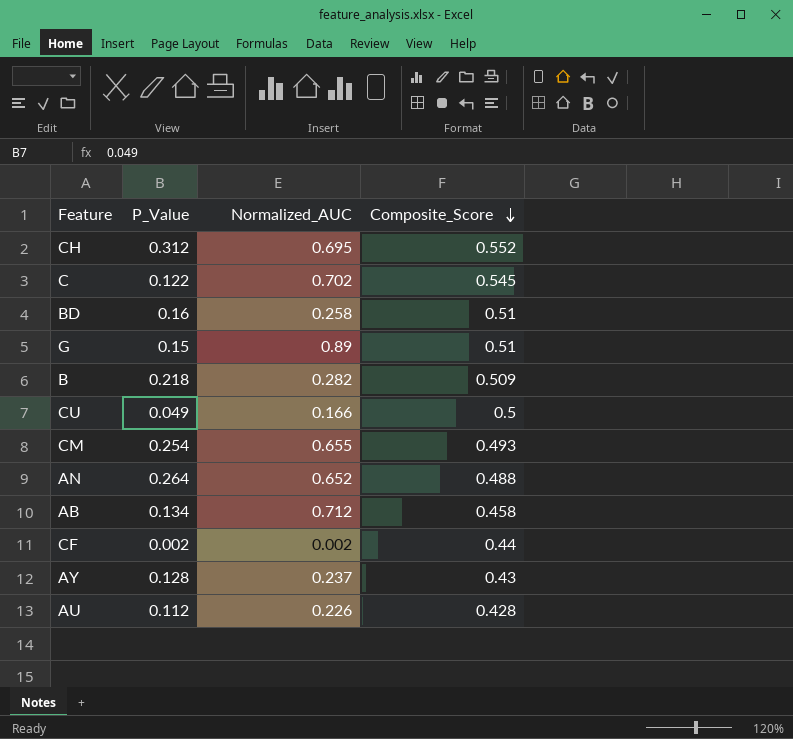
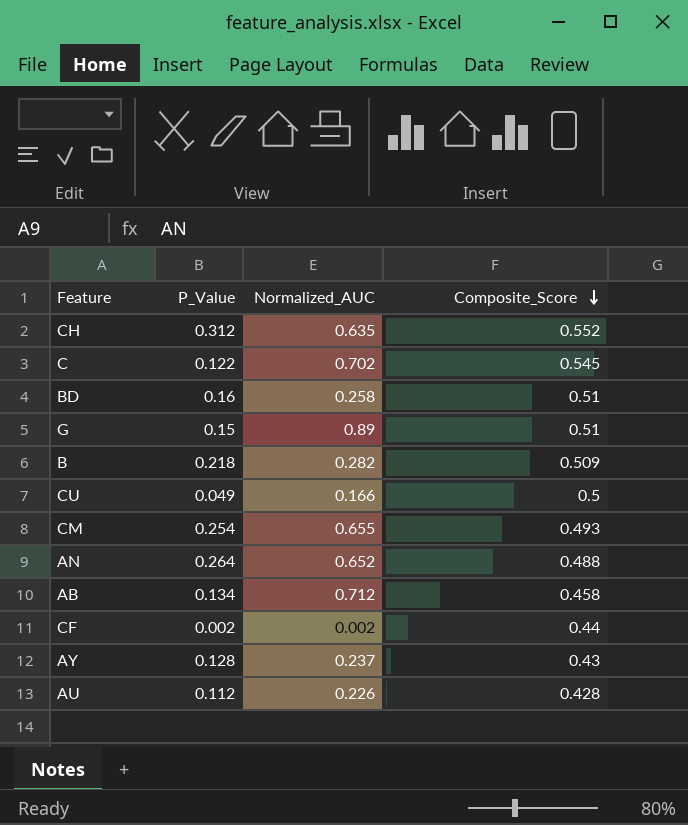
CH | Normalized_AUC: 0.695 -> 0.635

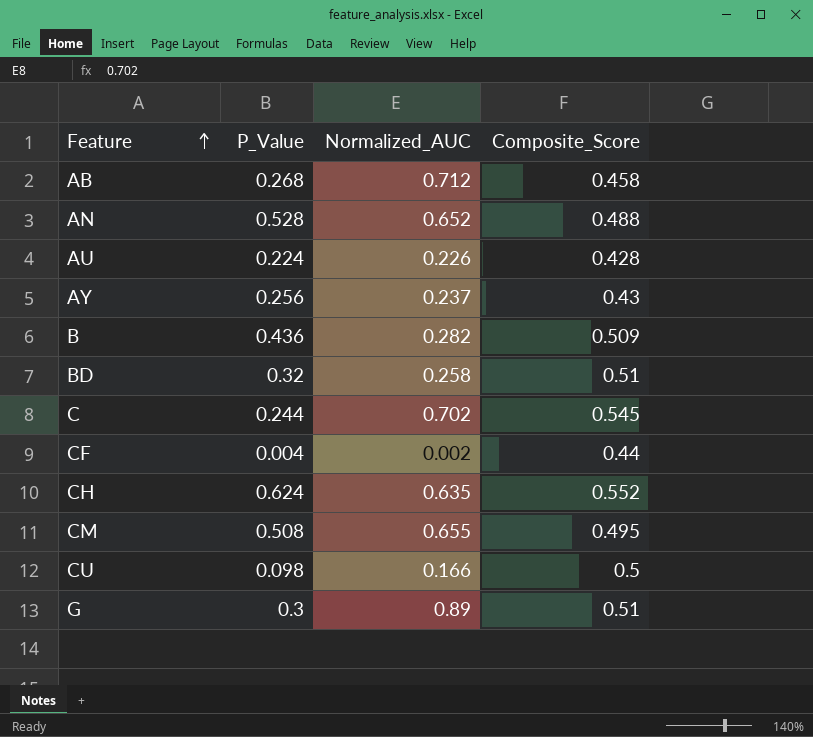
row order: Composite_Score descending -> Feature ascending
AB | P_Value: 0.134 -> 0.268
AN | P_Value: 0.264 -> 0.528
AU | P_Value: 0.112 -> 0.224
AY | P_Value: 0.128 -> 0.256
B | P_Value: 0.218 -> 0.436
BD | P_Value: 0.16 -> 0.32
C | P_Value: 0.122 -> 0.244
CF | P_Value: 0.002 -> 0.004
CH | P_Value: 0.312 -> 0.624
CM | P_Value: 0.254 -> 0.508
CM | Composite_Score: 0.493 -> 0.495
CU | P_Value: 0.049 -> 0.098
G | P_Value: 0.15 -> 0.3

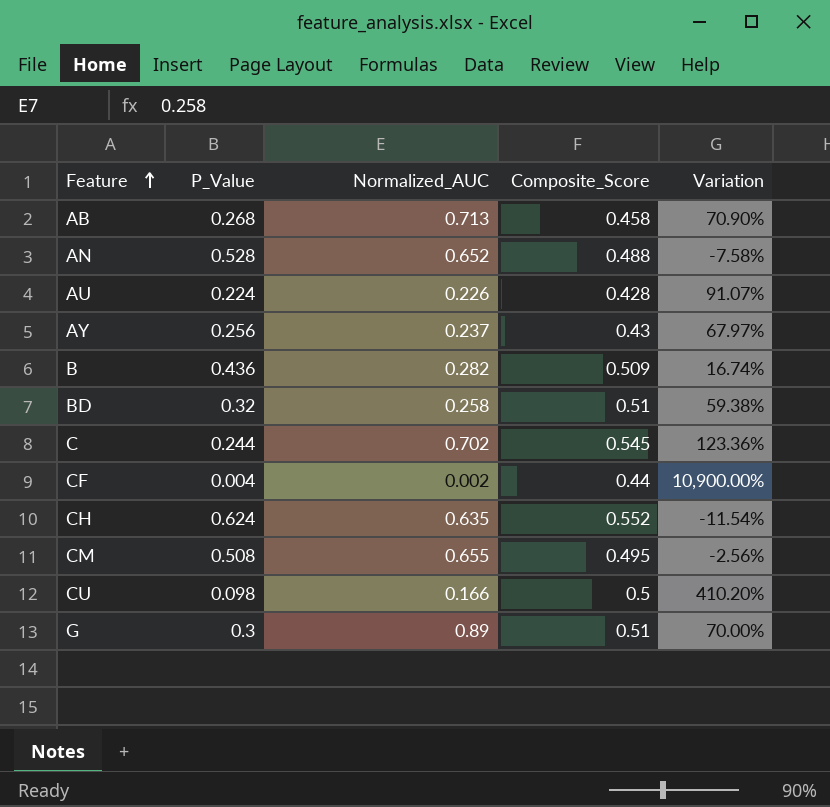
column Variation | formula: none -> ([Composite_Score] - [P_Value]) / [P_Value]
AB | Normalized_AUC: 0.712 -> 0.713

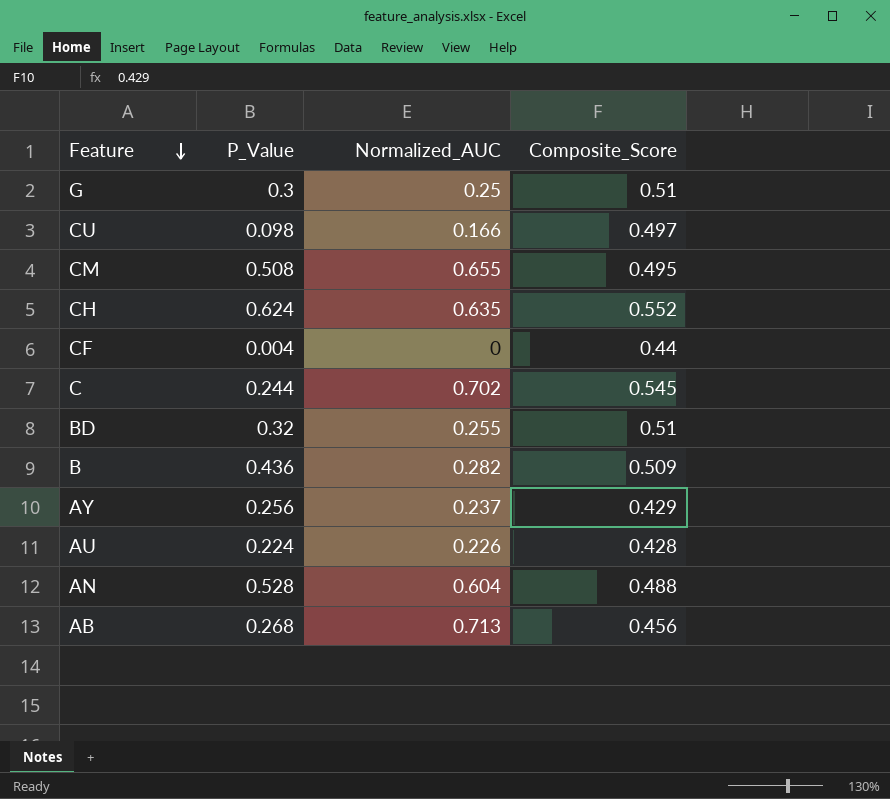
row order: Feature ascending -> Feature descending
column Variation | formula: ([Composite_Score] - [P_Value]) / [P_Value] -> none
G | Normalized_AUC: 0.89 -> 0.25
CU | Composite_Score: 0.5 -> 0.497
CF | Normalized_AUC: 0.002 -> 0
BD | Normalized_AUC: 0.258 -> 0.255
AY | Composite_Score: 0.43 -> 0.429
AN | Normalized_AUC: 0.652 -> 0.604
AB | Composite_Score: 0.458 -> 0.456

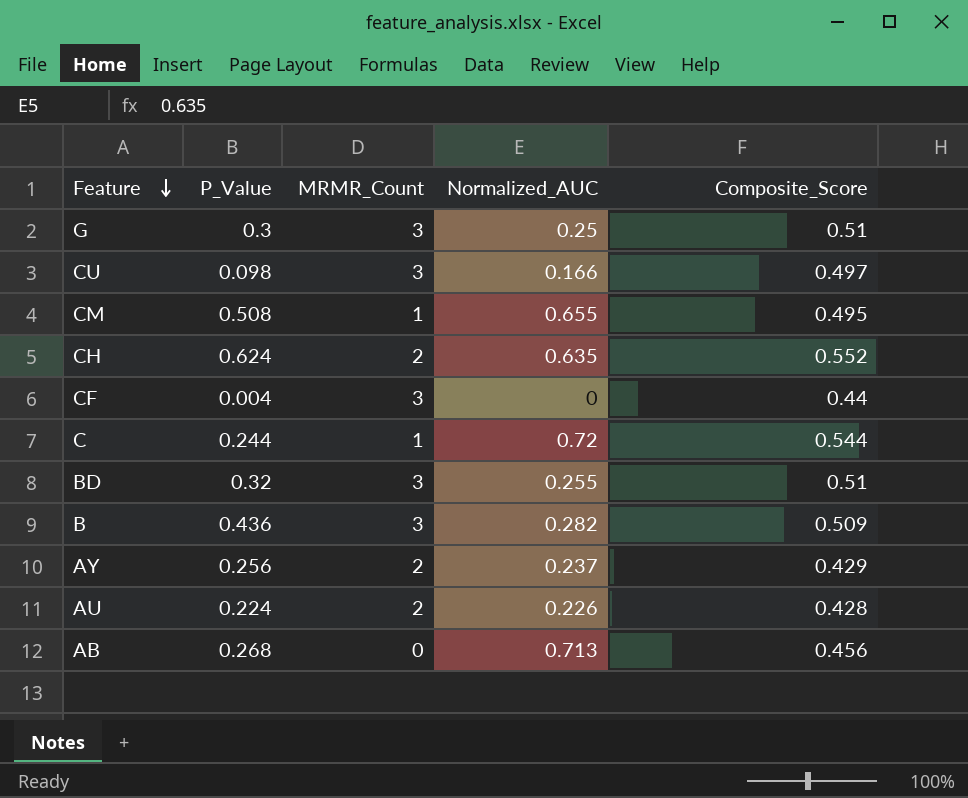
column MRMR_Count | position: none -> 3
row AN: 0.528 | 0.604 | 0.488 -> none
C | Normalized_AUC: 0.702 -> 0.72
C | Composite_Score: 0.545 -> 0.544

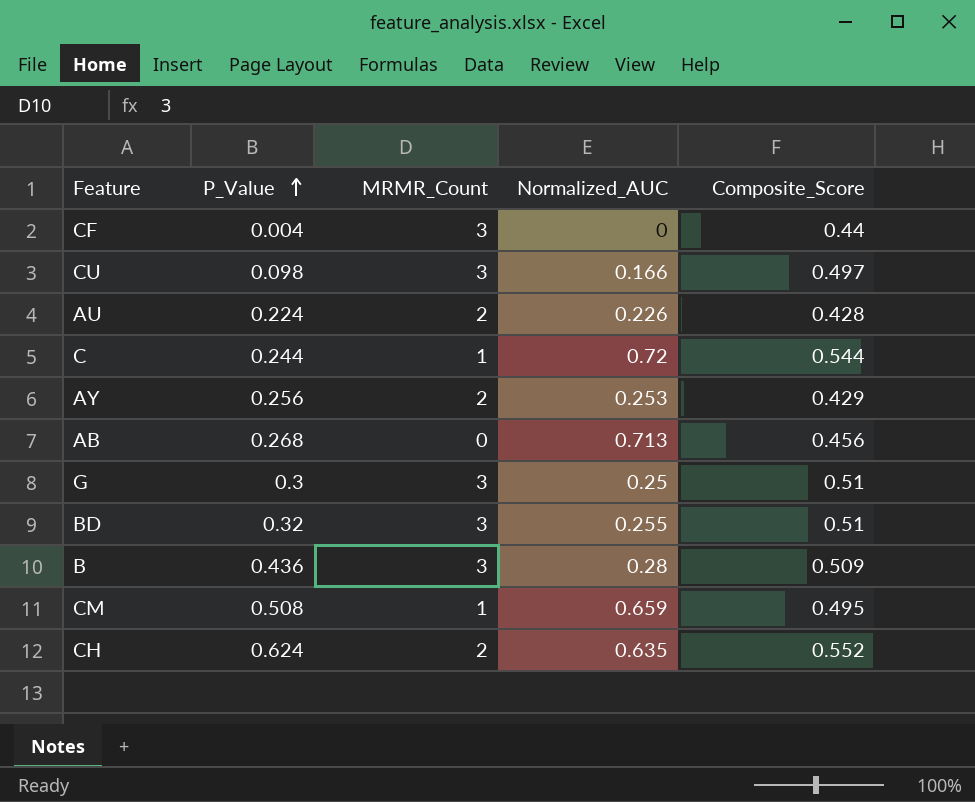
row order: Feature descending -> P_Value ascending
AY | Normalized_AUC: 0.237 -> 0.253
B | Normalized_AUC: 0.282 -> 0.28
CM | Normalized_AUC: 0.655 -> 0.659

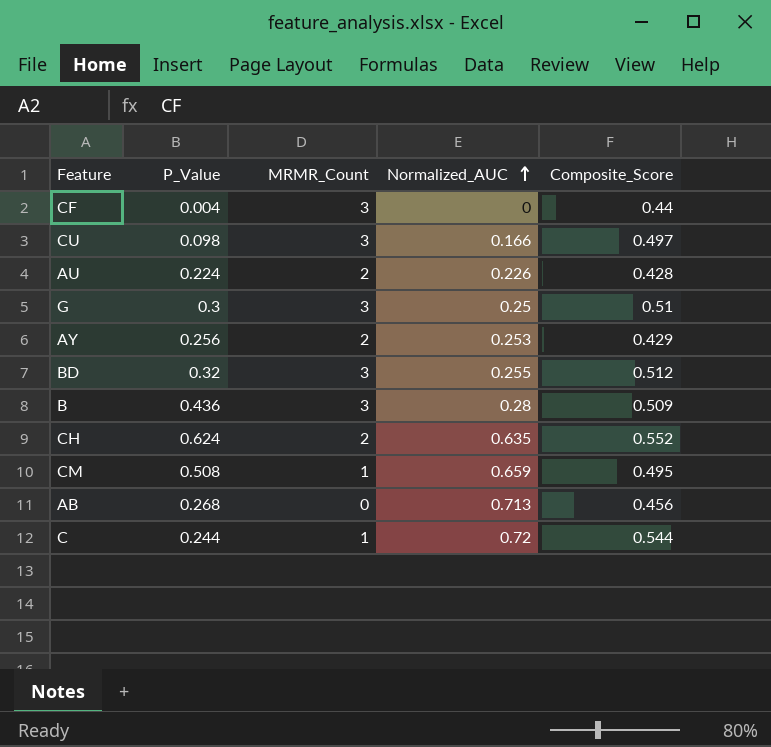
row order: P_Value ascending -> Normalized_AUC ascending
BD | Composite_Score: 0.51 -> 0.512

